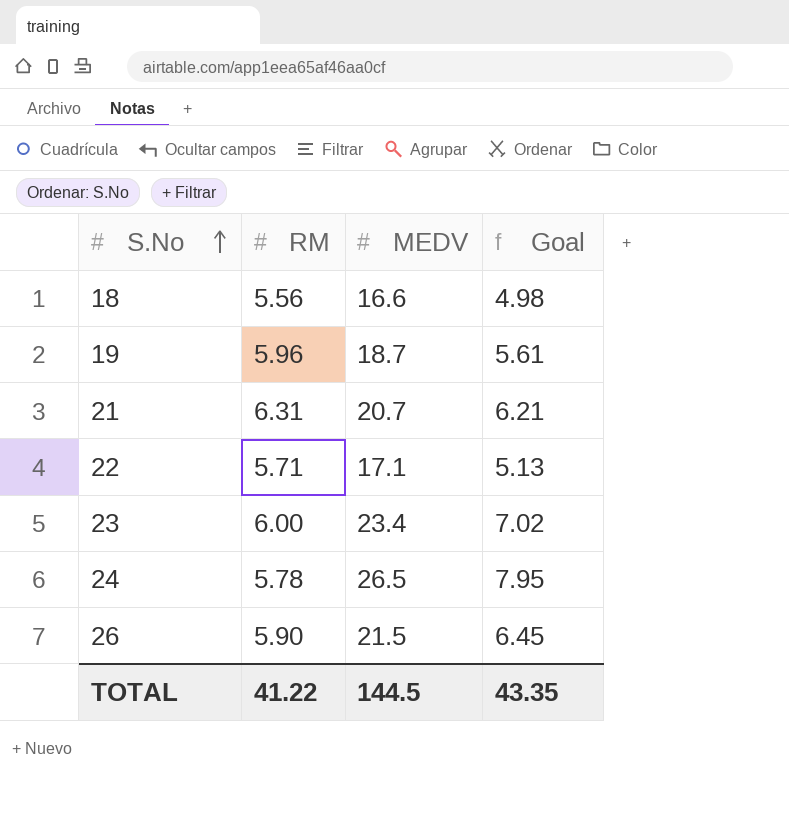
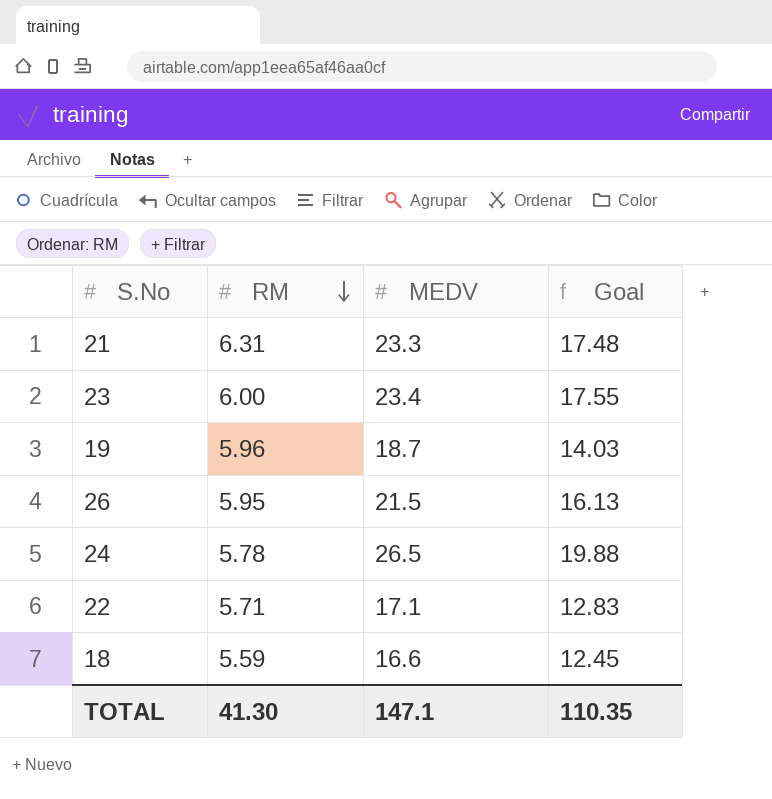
row order: S.No ascending -> RM descending
column Goal | formula: [MEDV] * 0.3 -> [MEDV] * 0.75
21 | MEDV: 20.7 -> 23.3
26 | RM: 5.90 -> 5.95
18 | RM: 5.56 -> 5.59
TOTAL | RM: 41.22 -> 41.30
TOTAL | MEDV: 144.5 -> 147.1
TOTAL | Goal: 43.35 -> 110.35

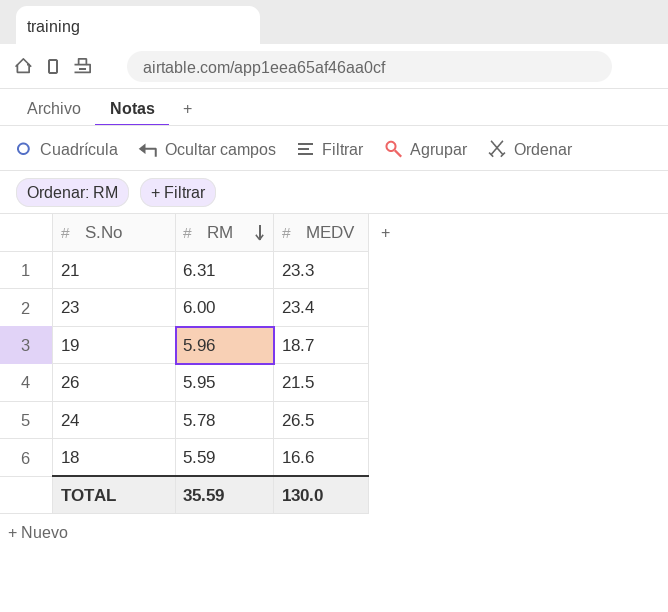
column Goal | formula: [MEDV] * 0.75 -> none
row 22: 5.71 | 17.1 | 12.83 -> none
TOTAL | RM: 41.30 -> 35.59
TOTAL | MEDV: 147.1 -> 130.0

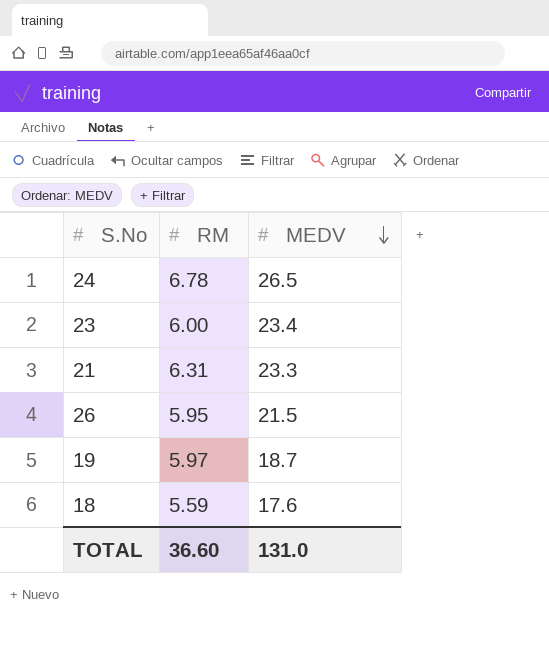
row order: RM descending -> MEDV descending
24 | RM: 5.78 -> 6.78
19 | RM: 5.96 -> 5.97
18 | MEDV: 16.6 -> 17.6
TOTAL | RM: 35.59 -> 36.60
TOTAL | MEDV: 130.0 -> 131.0

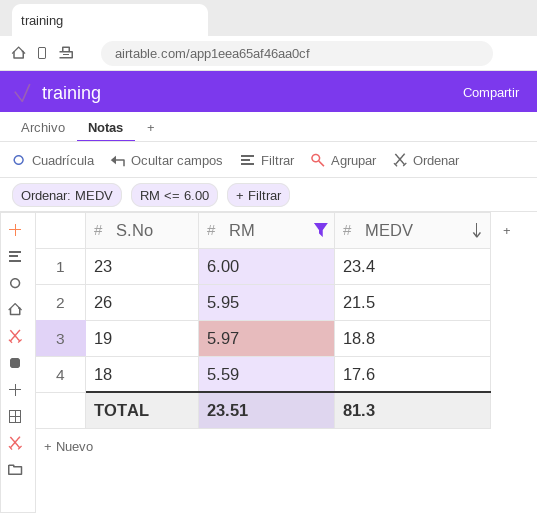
filter: none -> RM <= 6.00
19 | MEDV: 18.7 -> 18.8
TOTAL | RM: 36.60 -> 23.51
TOTAL | MEDV: 131.0 -> 81.3

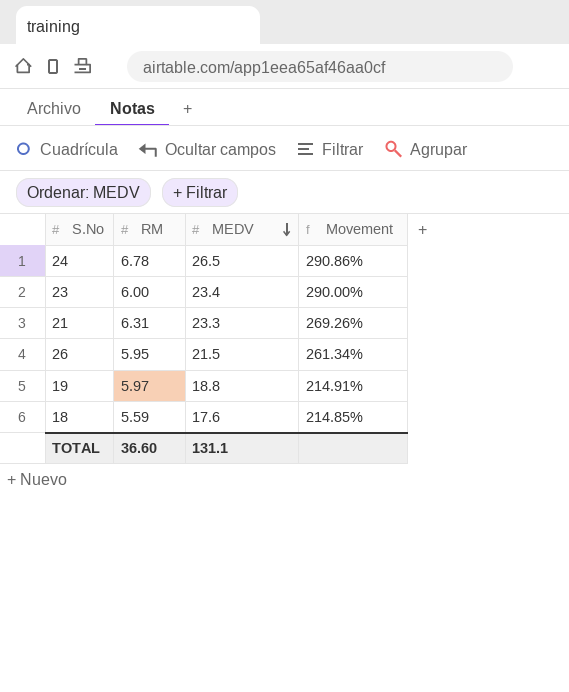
filter: RM <= 6.00 -> none
column Movement | formula: none -> ([MEDV] - [RM]) / [RM]
TOTAL | RM: 23.51 -> 36.60
TOTAL | MEDV: 81.3 -> 131.1

